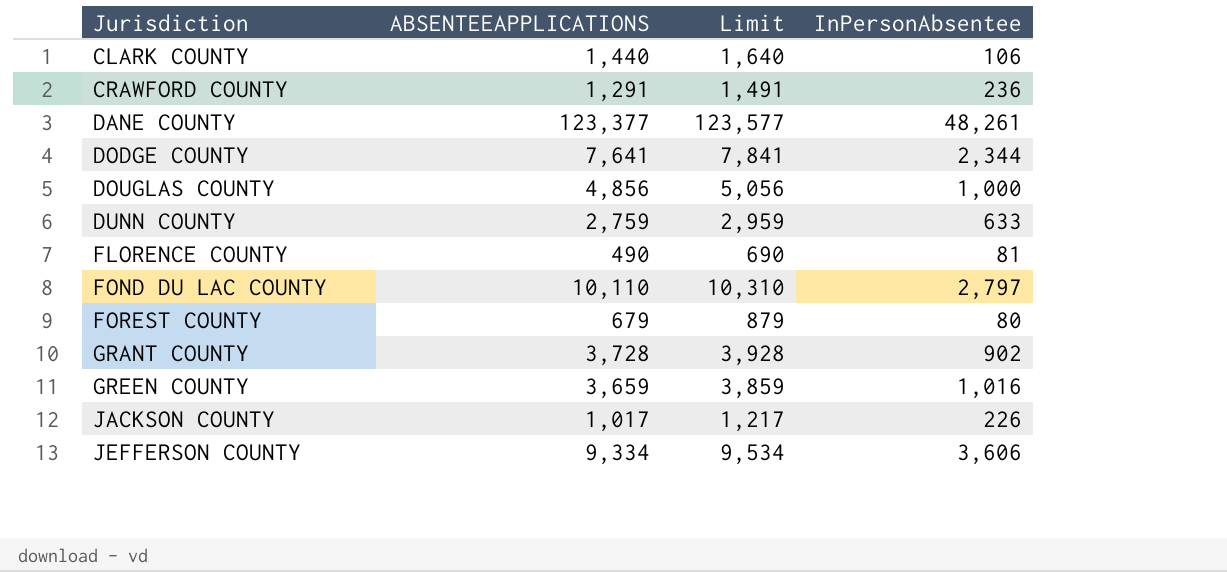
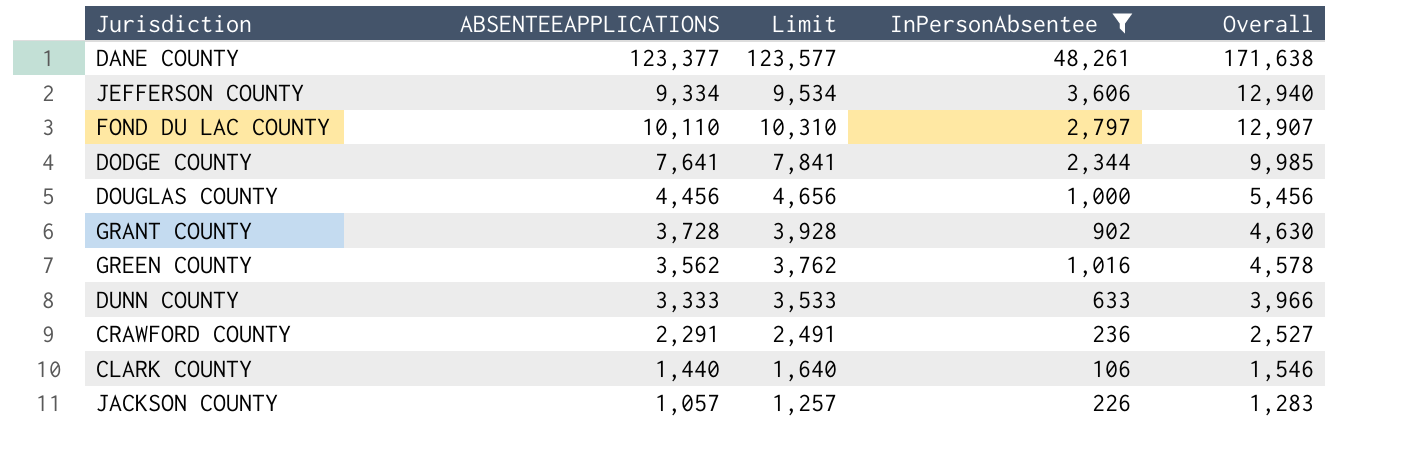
filter: none -> InPersonAbsentee >= 106
row order: Jurisdiction ascending -> Overall descending
column Overall | formula: none -> [ABSENTEEAPPLICATIONS] + [InPersonAbsentee]
DOUGLAS COUNTY | ABSENTEEAPPLICATIONS: 4,856 -> 4,456
DOUGLAS COUNTY | Limit: 5,056 -> 4,656
GREEN COUNTY | ABSENTEEAPPLICATIONS: 3,659 -> 3,562
GREEN COUNTY | Limit: 3,859 -> 3,762
DUNN COUNTY | ABSENTEEAPPLICATIONS: 2,759 -> 3,333
DUNN COUNTY | Limit: 2,959 -> 3,533
CRAWFORD COUNTY | ABSENTEEAPPLICATIONS: 1,291 -> 2,291
CRAWFORD COUNTY | Limit: 1,491 -> 2,491
JACKSON COUNTY | ABSENTEEAPPLICATIONS: 1,017 -> 1,057
JACKSON COUNTY | Limit: 1,217 -> 1,257

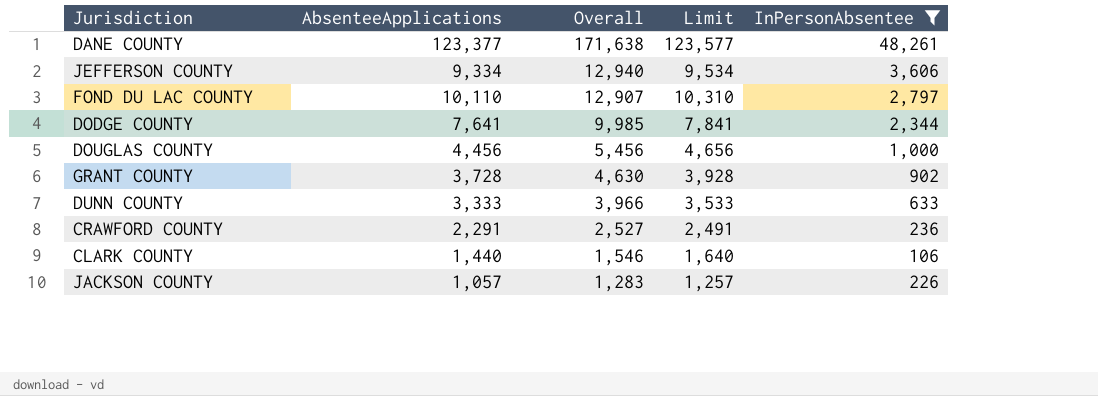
column name: ABSENTEEAPPLICATIONS -> AbsenteeApplications
column Overall | position: 5 -> 3
row GREEN COUNTY: 3,562 | 3,762 | 1,016 | 4,578 -> none

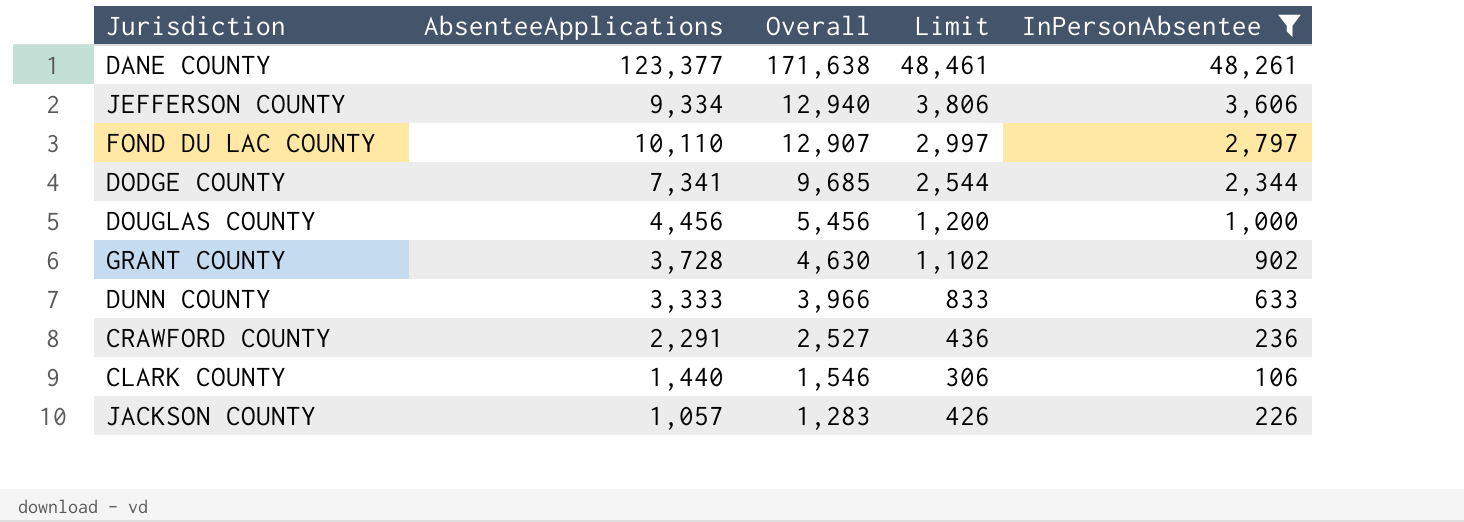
column Limit | formula: [AbsenteeApplications] + 200 -> [InPersonAbsentee] + 200
DODGE COUNTY | AbsenteeApplications: 7,641 -> 7,341
DODGE COUNTY | Overall: 9,985 -> 9,685

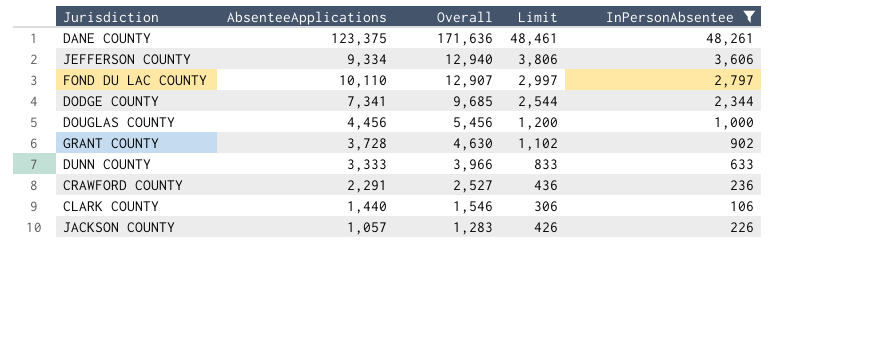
DANE COUNTY | AbsenteeApplications: 123,377 -> 123,375
DANE COUNTY | Overall: 171,638 -> 171,636

